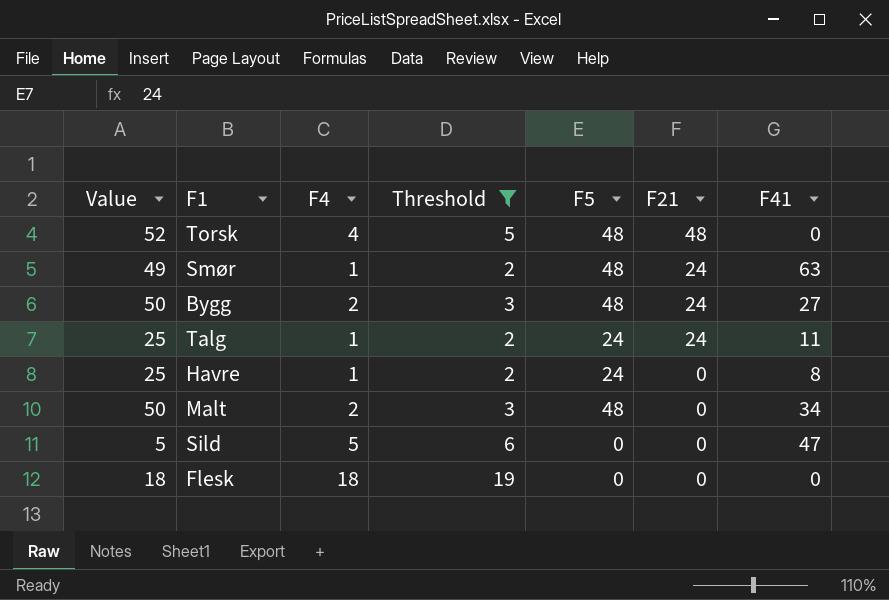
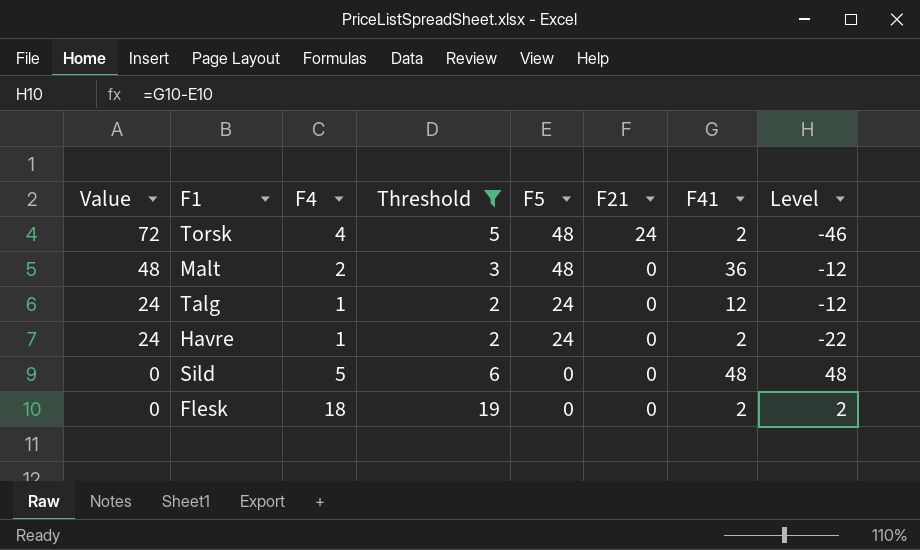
row order: F21 descending -> Value descending
column Value | formula: [F4] + [F5] -> [F5] + [F21]
column Level | formula: none -> [F41] - [F5]
row Smør: 49 | 1 | 2 | 48 | 24 | 63 -> none
row Bygg: 50 | 2 | 3 | 48 | 24 | 27 -> none
Torsk | F21: 48 -> 24
Torsk | F41: 0 -> 2
Malt | F41: 34 -> 36
Talg | F21: 24 -> 0
Talg | F41: 11 -> 12
Havre | F41: 8 -> 2
Sild | F41: 47 -> 48
Flesk | F41: 0 -> 2

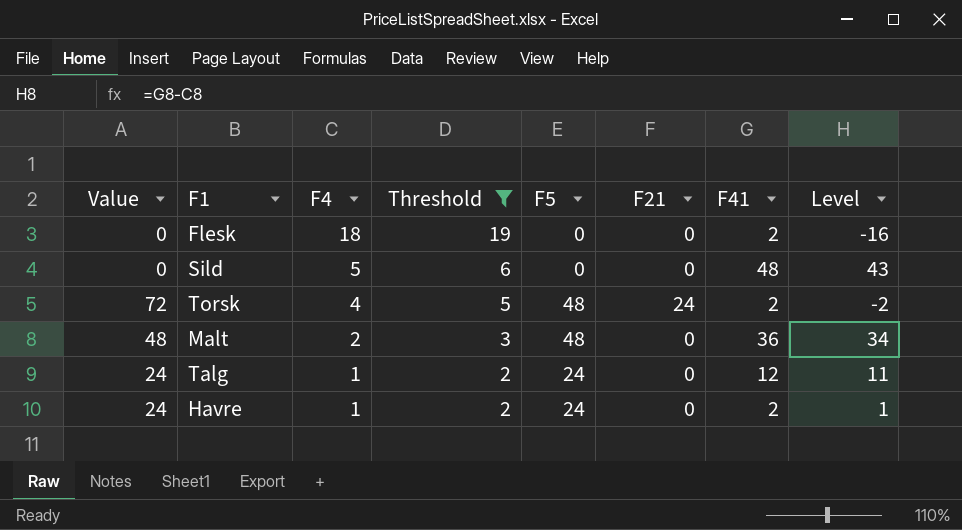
row order: Value descending -> F4 descending
column Level | formula: [F41] - [F5] -> [F41] - [F4]

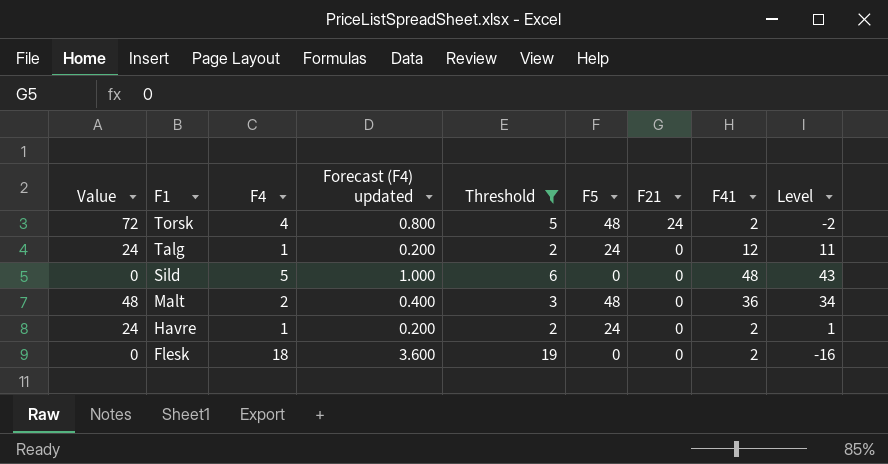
row order: F4 descending -> F1 descending
column Forecast (F4) updated | formula: none -> [F4] * 0.2

